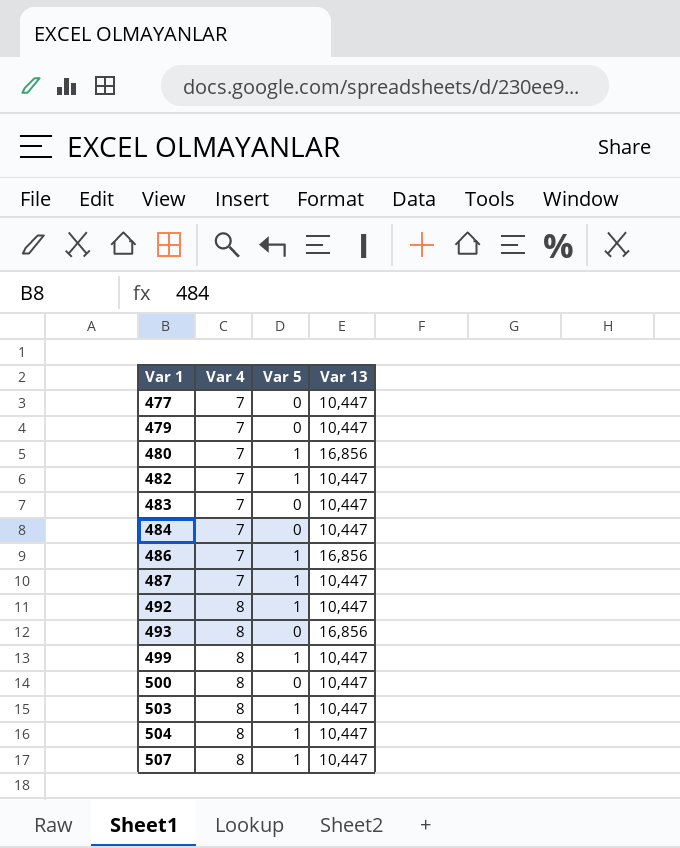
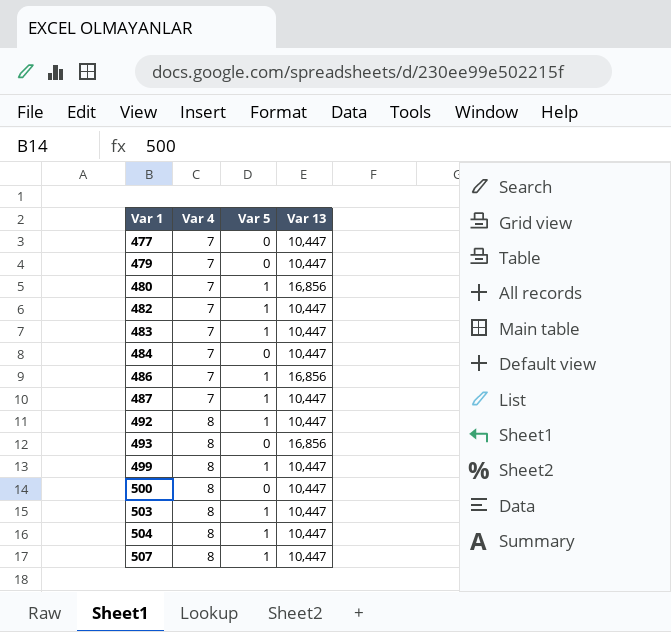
483 | Var 5: 0 -> 1

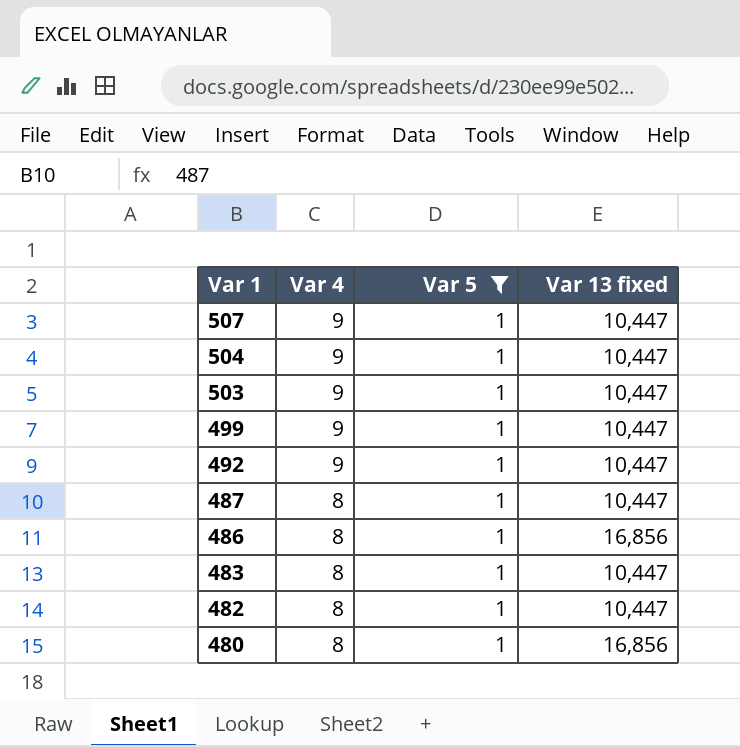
filter: none -> Var 5 = 1
row order: Var 1 ascending -> Var 1 descending
column name: Var 13 -> Var 13 fixed
507 | Var 4: 8 -> 9
504 | Var 4: 8 -> 9
503 | Var 4: 8 -> 9
499 | Var 4: 8 -> 9
492 | Var 4: 8 -> 9
487 | Var 4: 7 -> 8
486 | Var 4: 7 -> 8
483 | Var 4: 7 -> 8
482 | Var 4: 7 -> 8
480 | Var 4: 7 -> 8

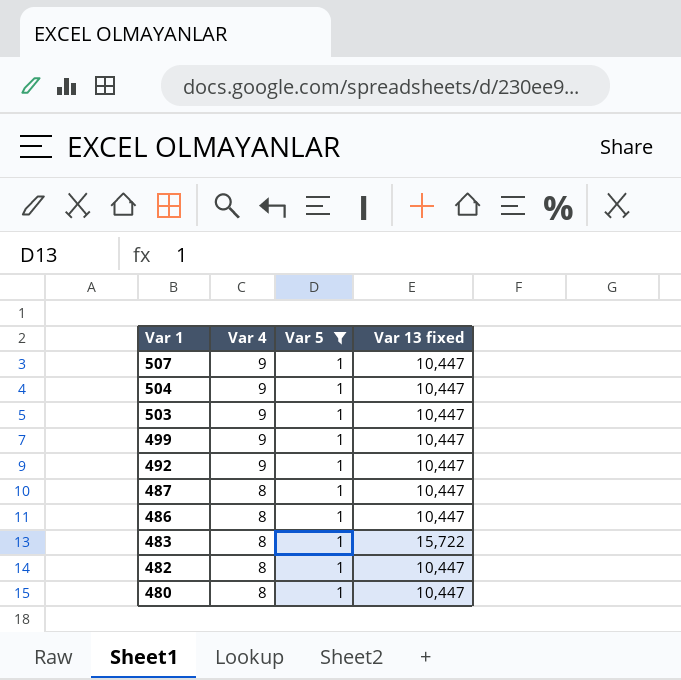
486 | Var 13 fixed: 16,856 -> 10,447
483 | Var 13 fixed: 10,447 -> 15,722
480 | Var 13 fixed: 16,856 -> 10,447

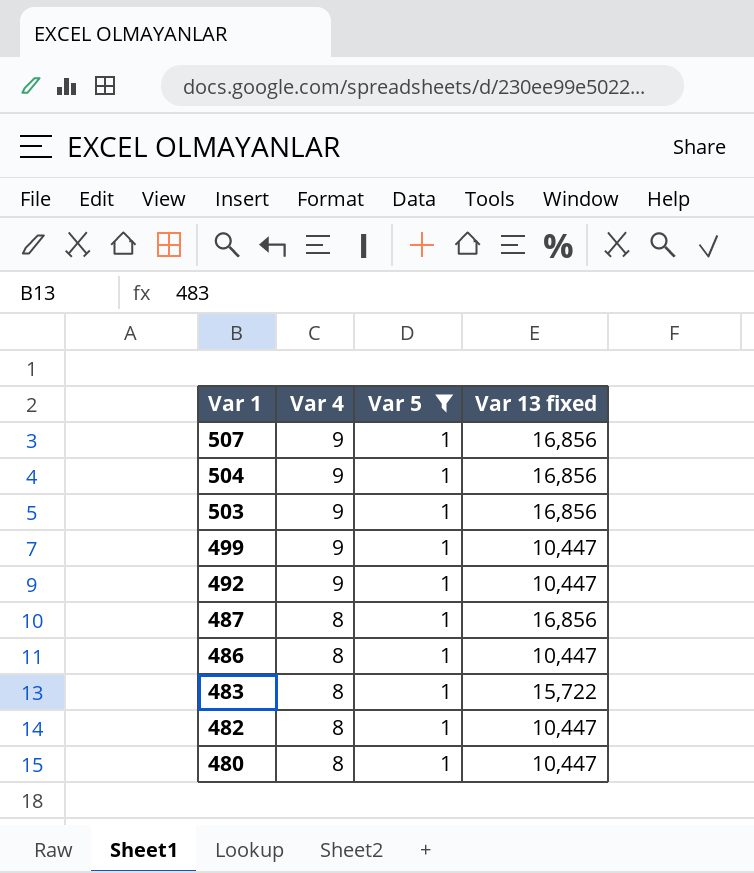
507 | Var 13 fixed: 10,447 -> 16,856
504 | Var 13 fixed: 10,447 -> 16,856
503 | Var 13 fixed: 10,447 -> 16,856
487 | Var 13 fixed: 10,447 -> 16,856

